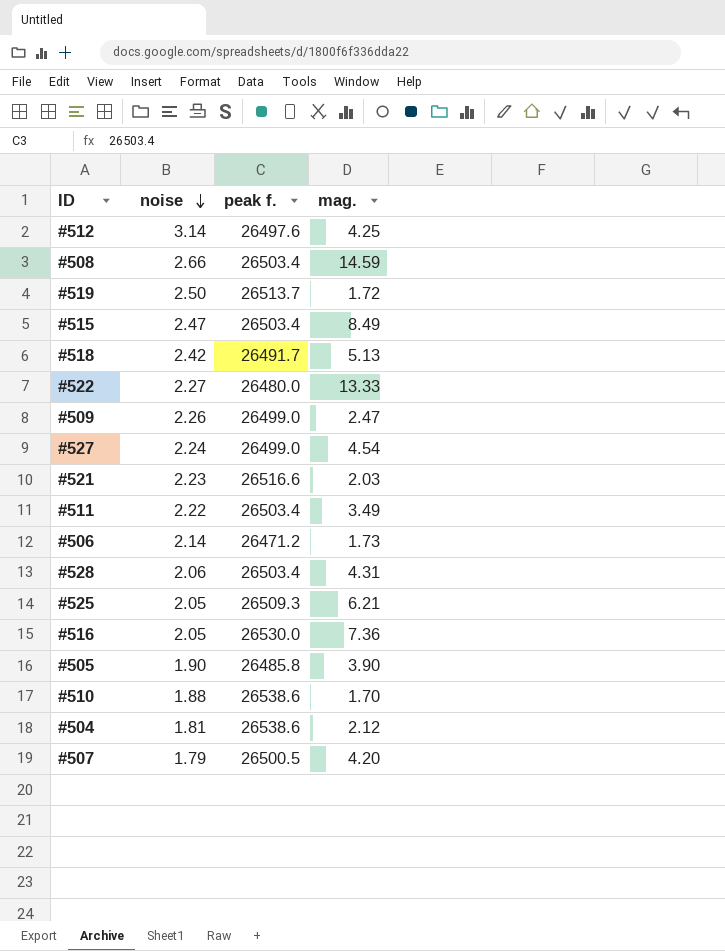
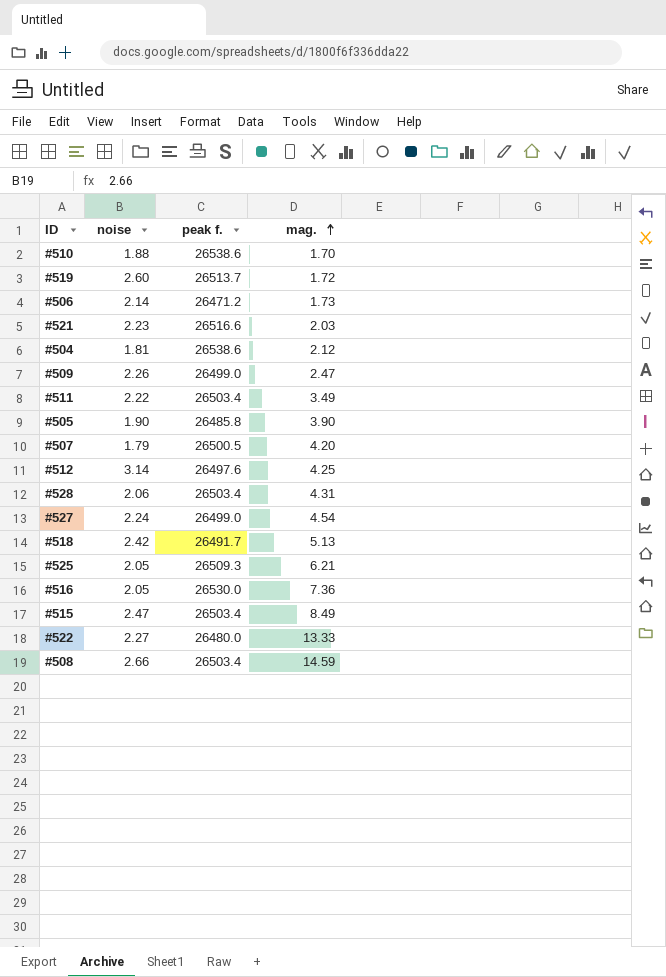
row order: noise descending -> mag. ascending
#519 | noise: 2.50 -> 2.60

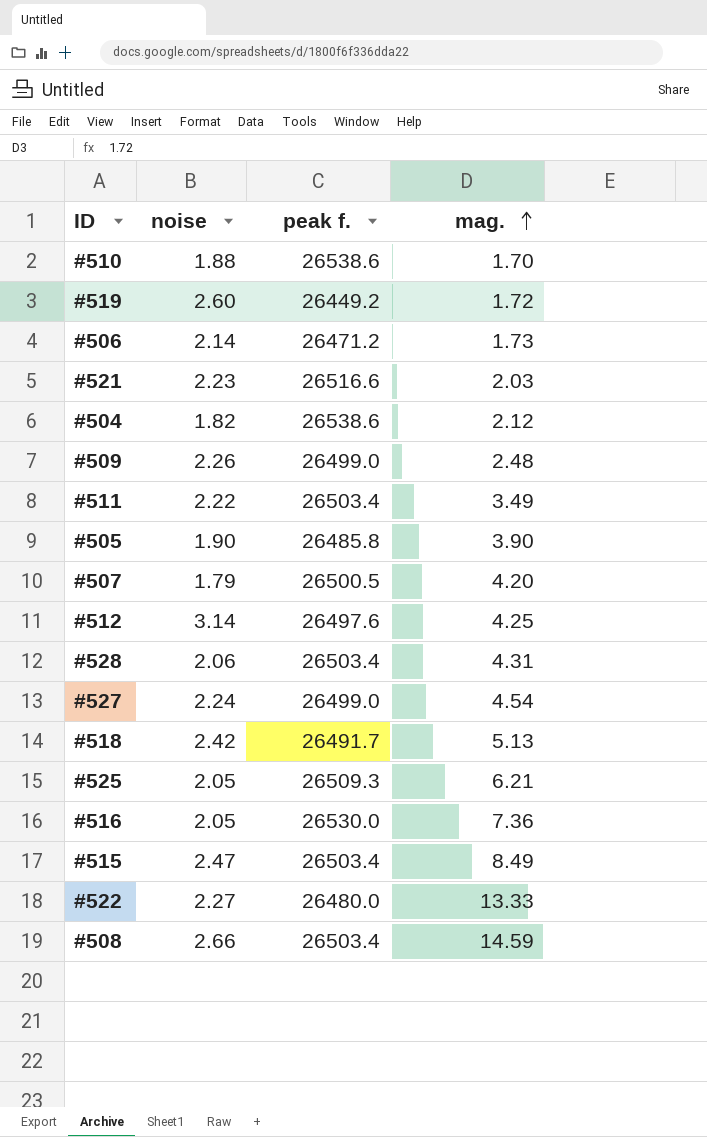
#519 | peak f.: 26513.7 -> 26449.2
#504 | noise: 1.81 -> 1.82
#509 | mag.: 2.47 -> 2.48

